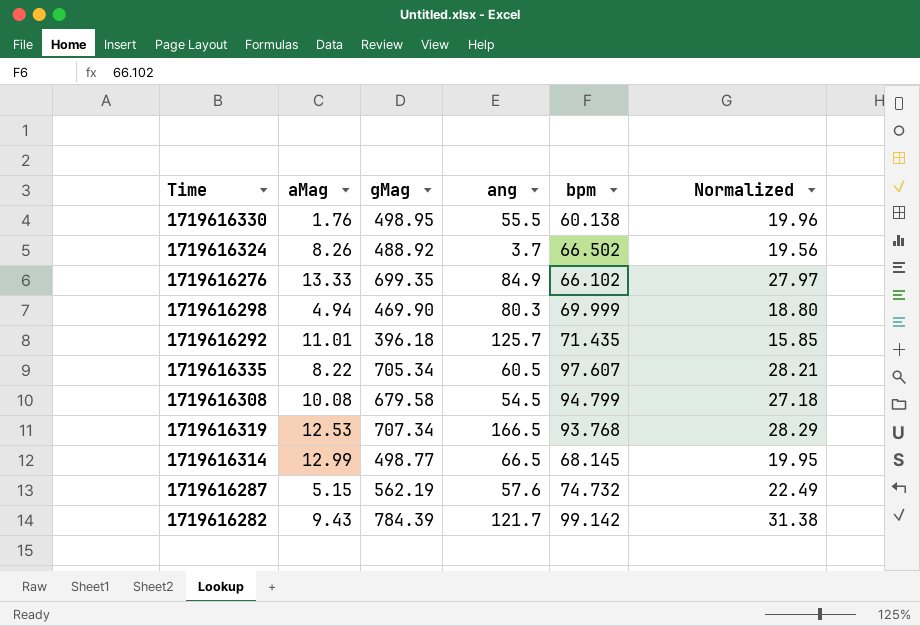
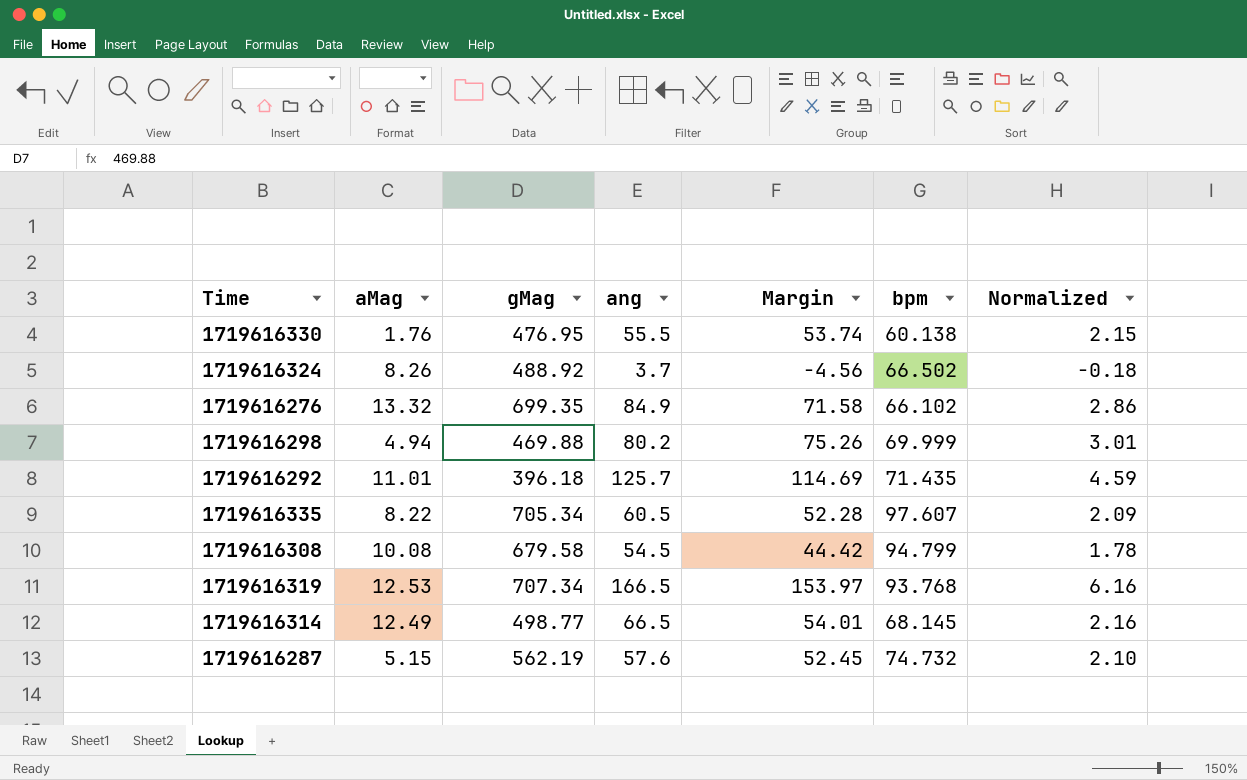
column Margin | formula: none -> [ang] - [aMag]
column Normalized | formula: [gMag] * 0.04 -> [Margin] * 0.04
row 1719616282: 9.43 | 784.39 | 121.7 | 99.142 | 31.38 -> none
1719616330 | gMag: 498.95 -> 476.95
1719616276 | aMag: 13.33 -> 13.32
1719616298 | gMag: 469.90 -> 469.88
1719616298 | ang: 80.3 -> 80.2
1719616314 | aMag: 12.99 -> 12.49

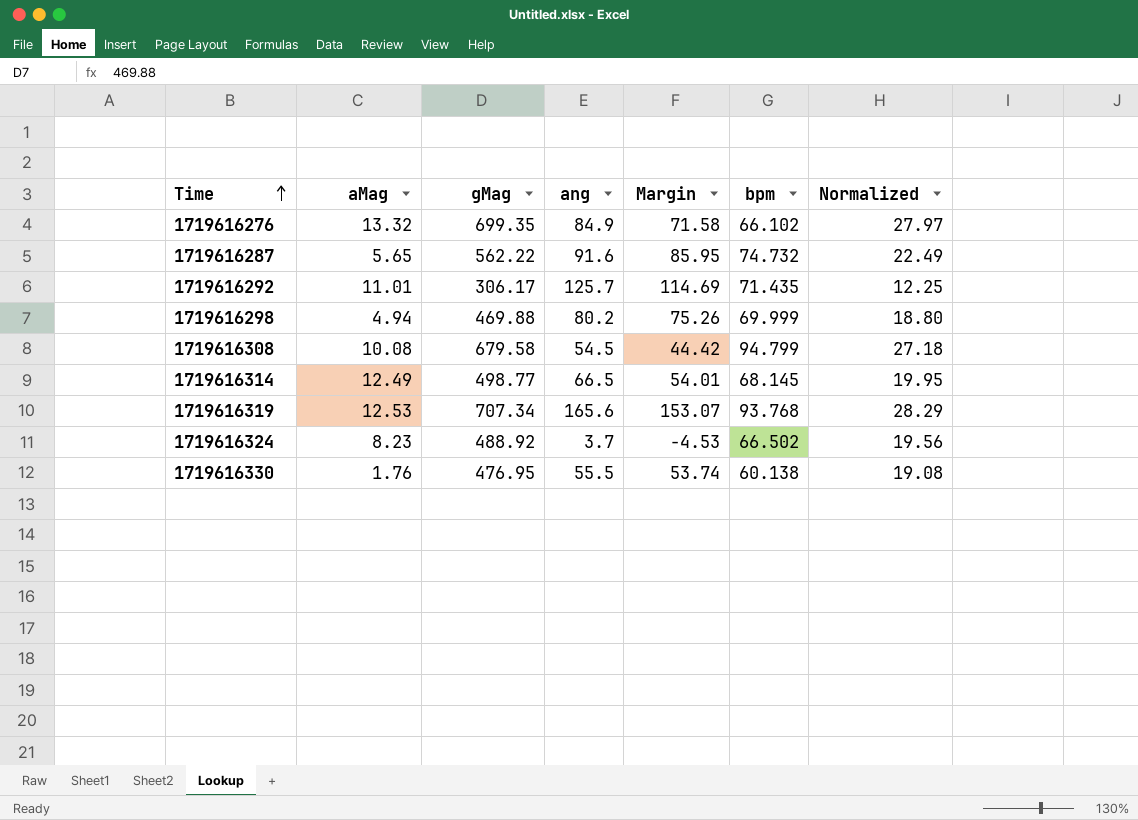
row order: none -> Time ascending
column Normalized | formula: [Margin] * 0.04 -> [gMag] * 0.04
row 1719616335: 8.22 | 705.34 | 60.5 | 52.28 | 97.607 | 2.09 -> none
1719616287 | aMag: 5.15 -> 5.65
1719616287 | gMag: 562.19 -> 562.22
1719616287 | ang: 57.6 -> 91.6
1719616287 | Margin: 52.45 -> 85.95
1719616292 | gMag: 396.18 -> 306.17
1719616319 | ang: 166.5 -> 165.6
1719616319 | Margin: 153.97 -> 153.07
1719616324 | aMag: 8.26 -> 8.23
1719616324 | Margin: -4.56 -> -4.53

